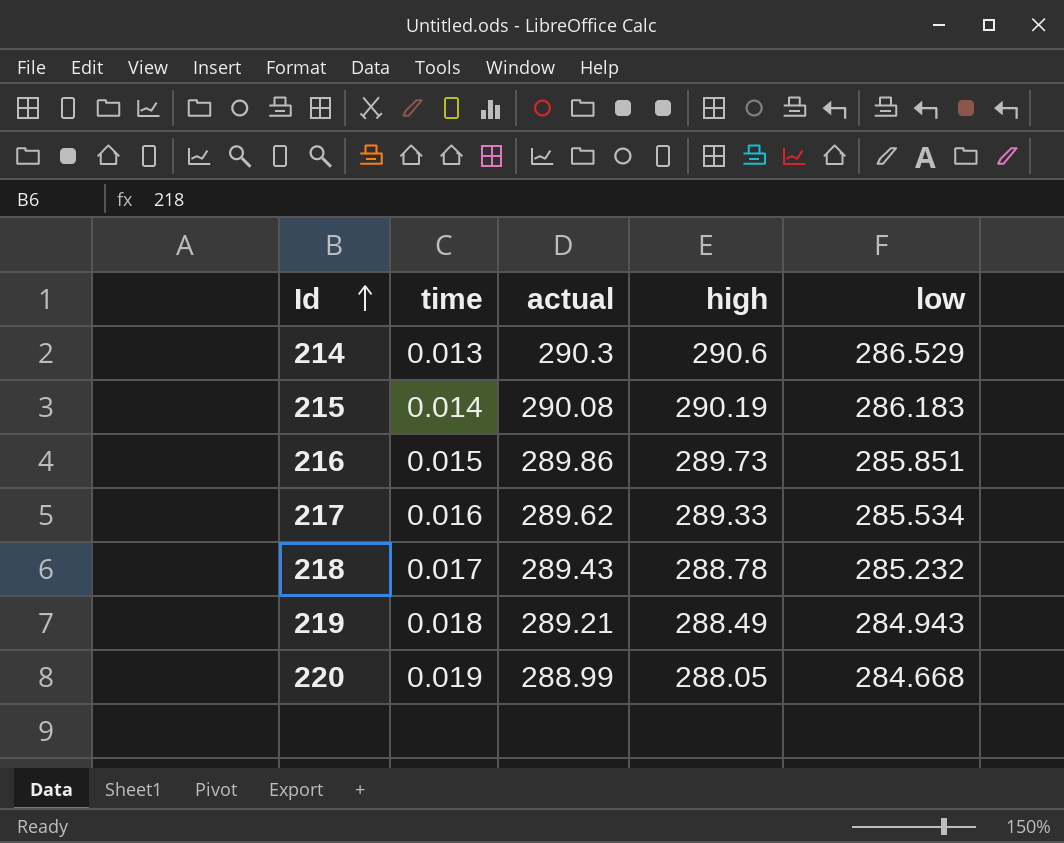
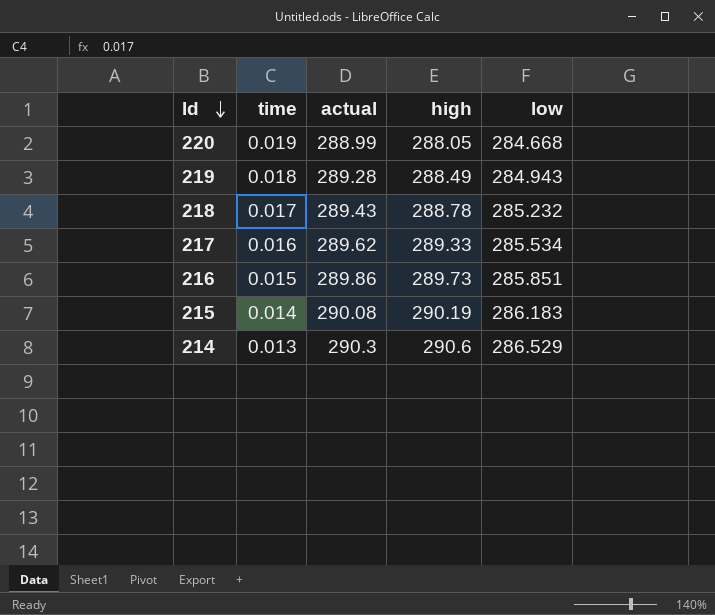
row order: Id ascending -> Id descending
219 | actual: 289.21 -> 289.28

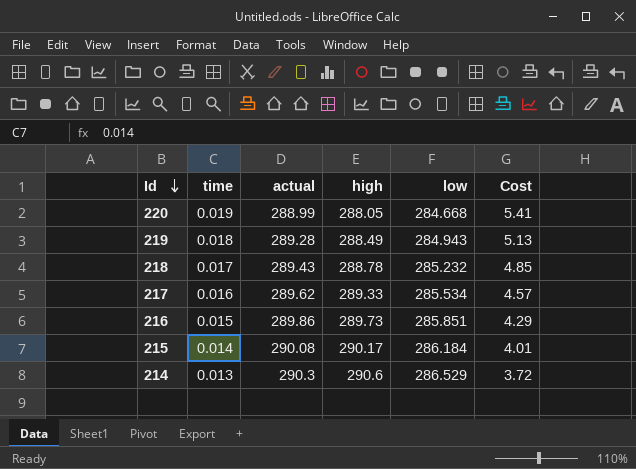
column Cost | formula: none -> [time] * [low]
215 | high: 290.19 -> 290.17
215 | low: 286.183 -> 286.184

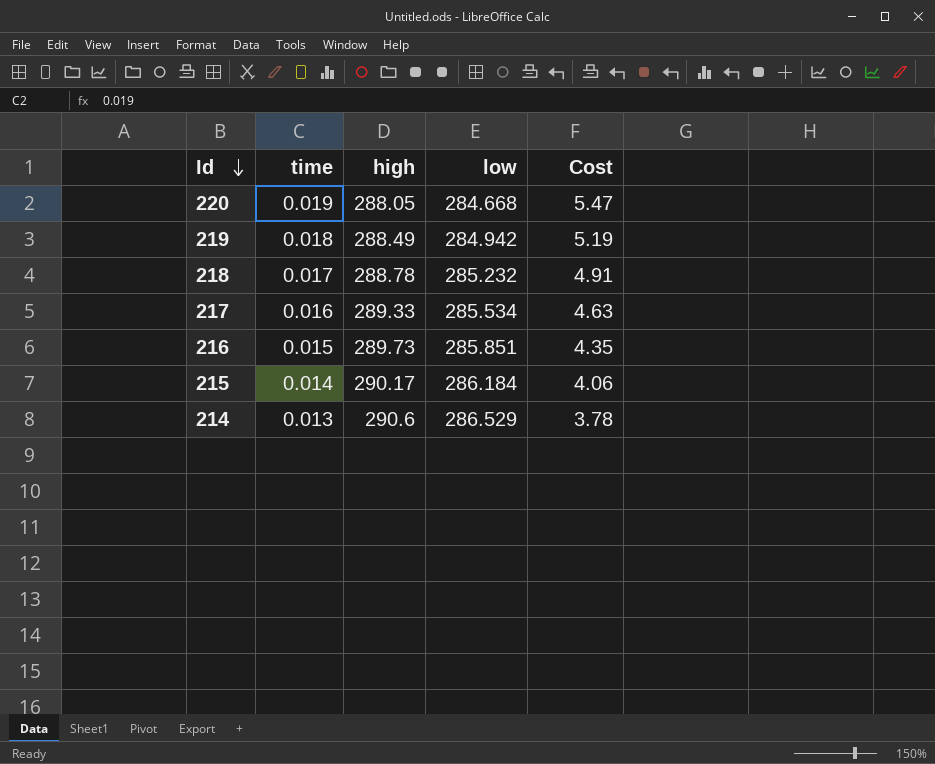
column actual | position: 3 -> none
column Cost | formula: [time] * [low] -> [time] * [high]
219 | low: 284.943 -> 284.942

